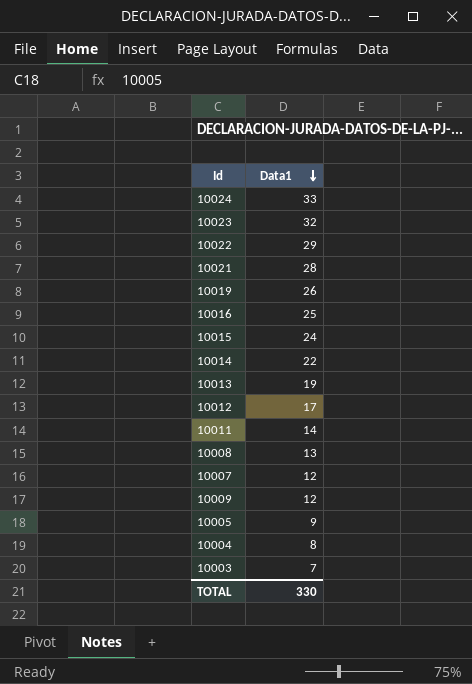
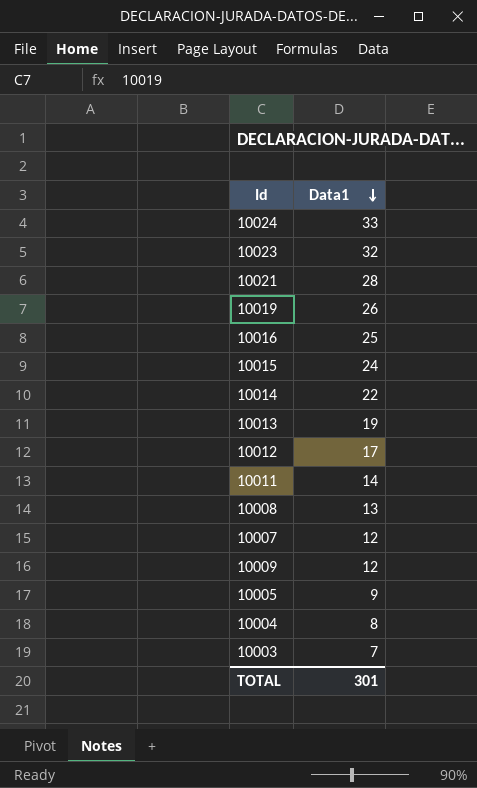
row 10022: 29 -> none
TOTAL | Data1: 330 -> 301

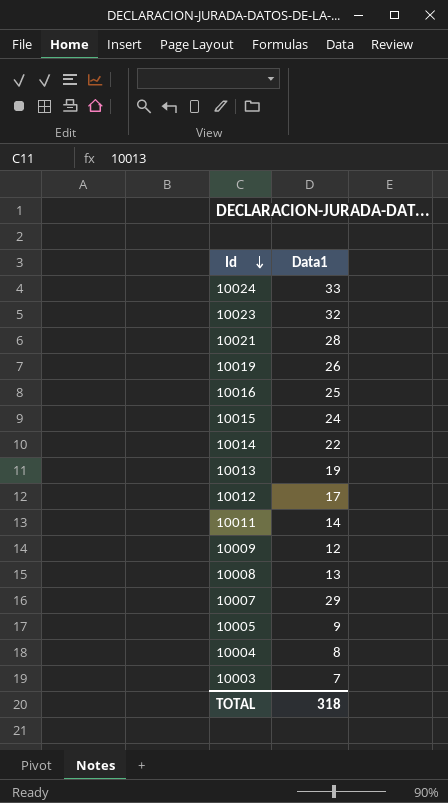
row order: Data1 descending -> Id descending
10007 | Data1: 12 -> 29
TOTAL | Data1: 301 -> 318

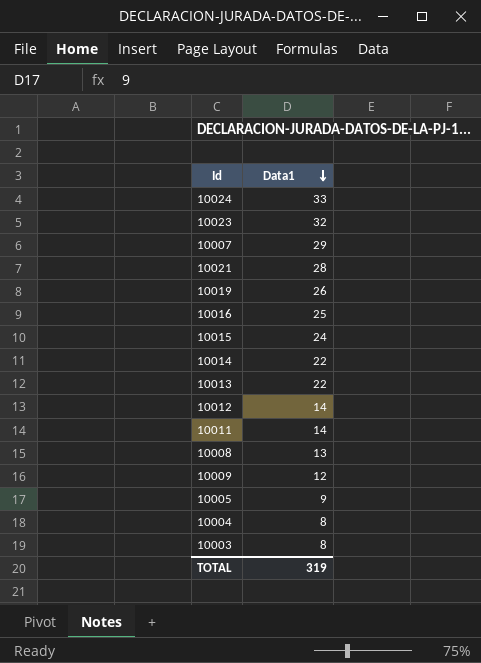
row order: Id descending -> Data1 descending
10013 | Data1: 19 -> 22
10012 | Data1: 17 -> 14
10003 | Data1: 7 -> 8
TOTAL | Data1: 318 -> 319

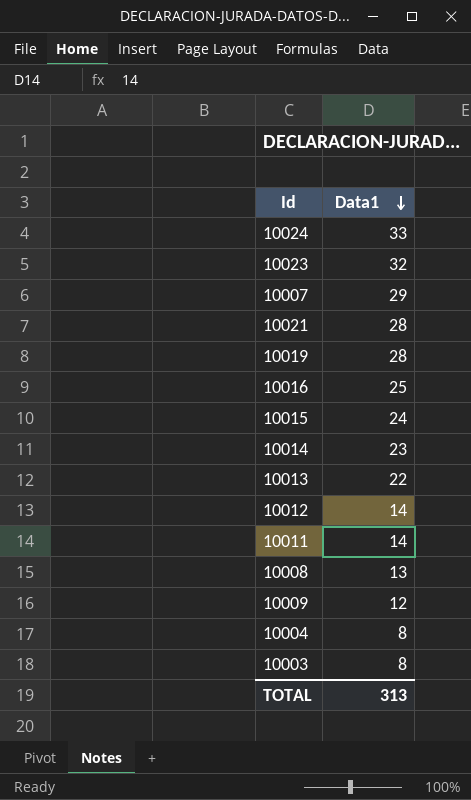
row 10005: 9 -> none
10019 | Data1: 26 -> 28
10014 | Data1: 22 -> 23
TOTAL | Data1: 319 -> 313

